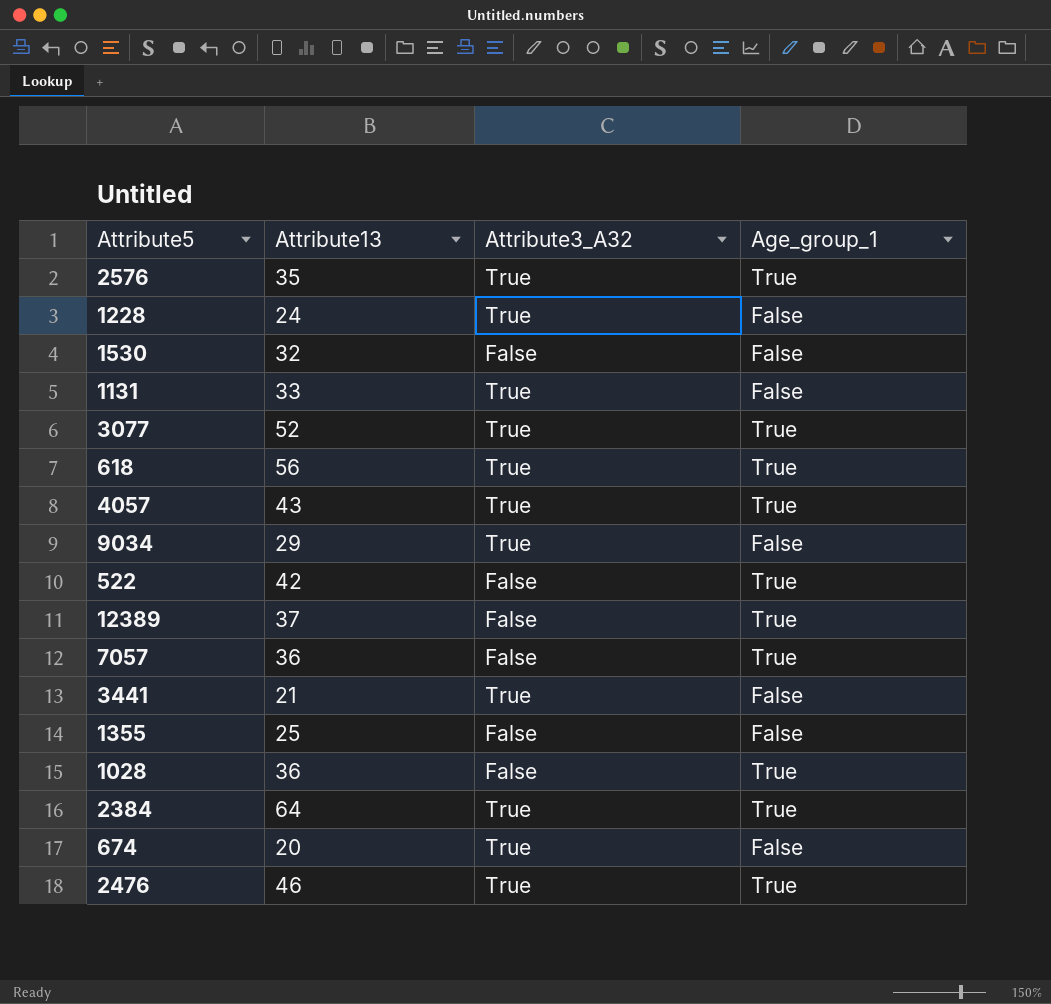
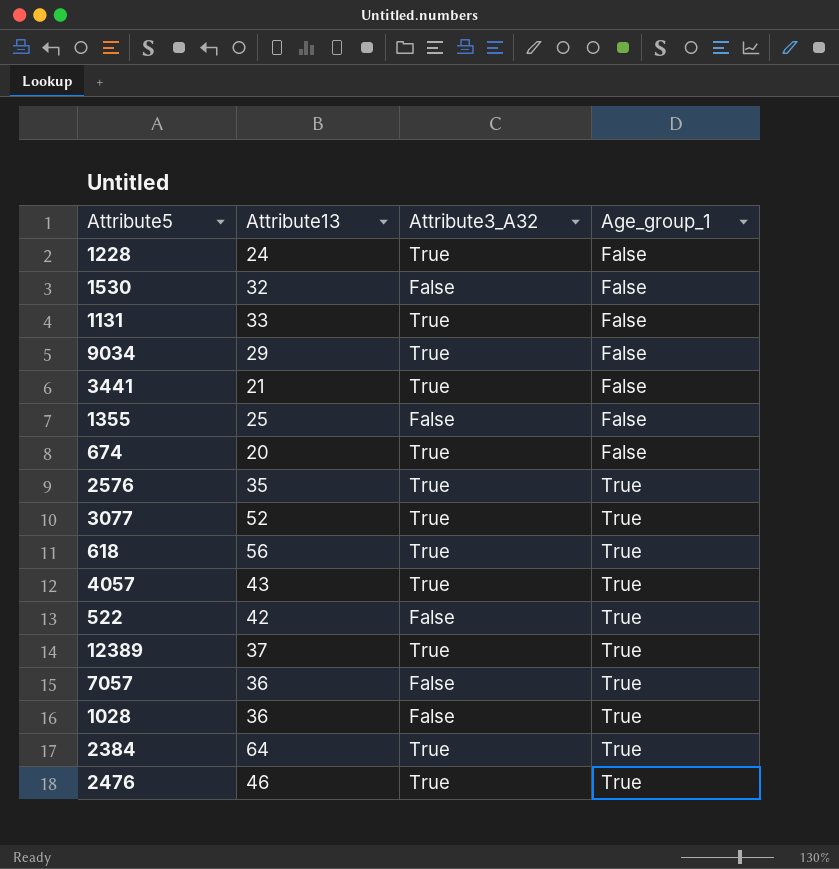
row order: none -> Age_group_1 ascending
12389 | Attribute3_A32: False -> True

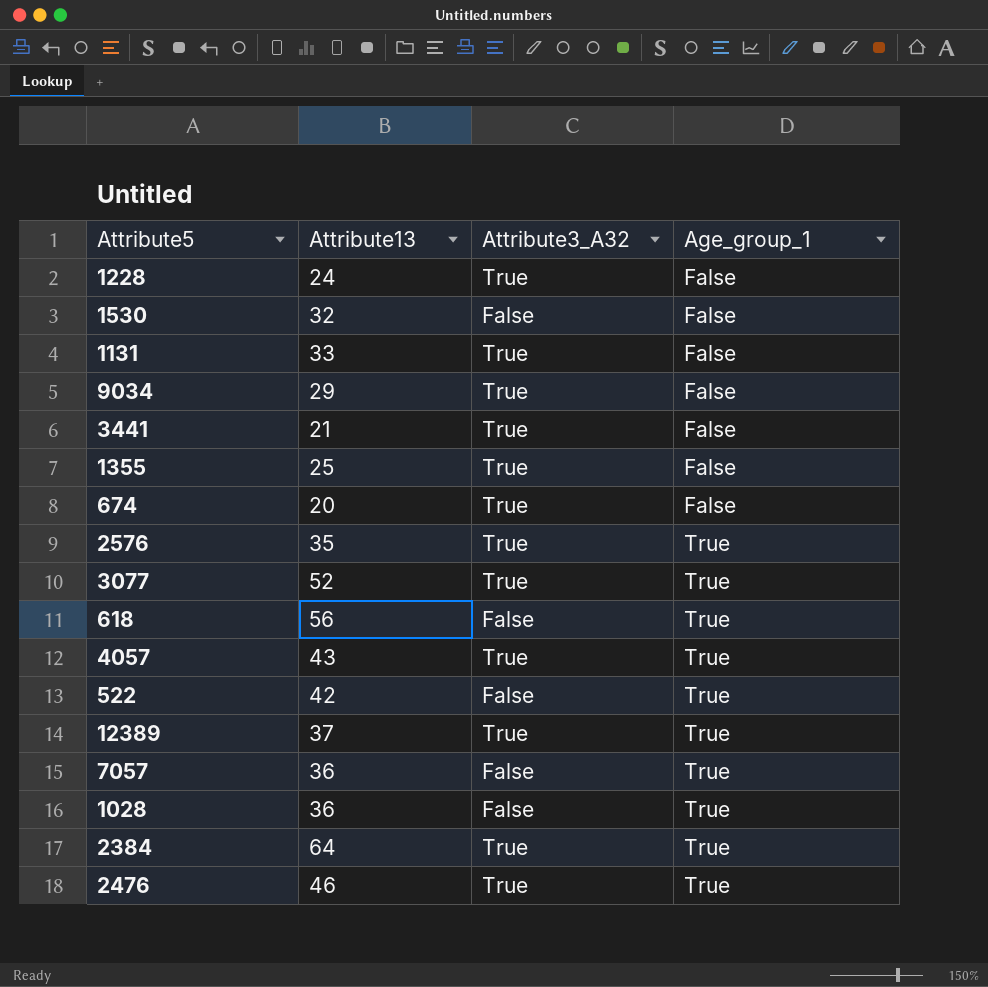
1355 | Attribute3_A32: False -> True
618 | Attribute3_A32: True -> False

